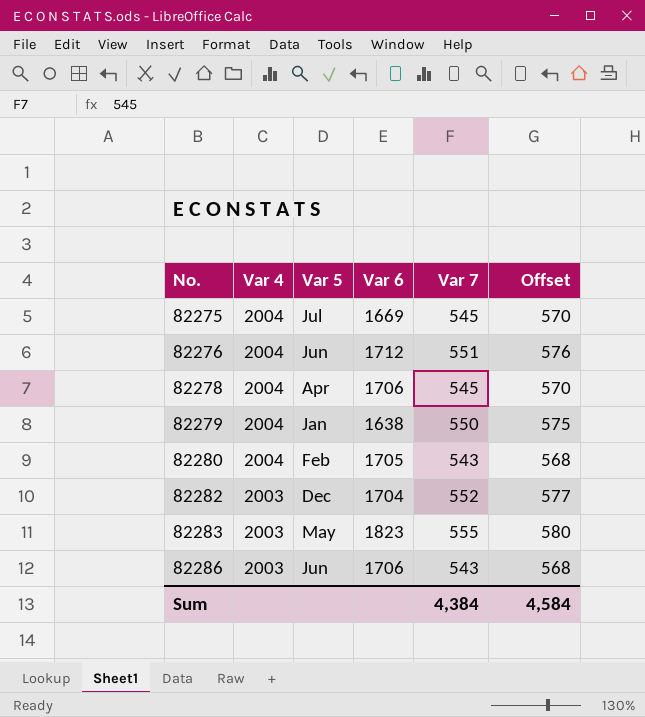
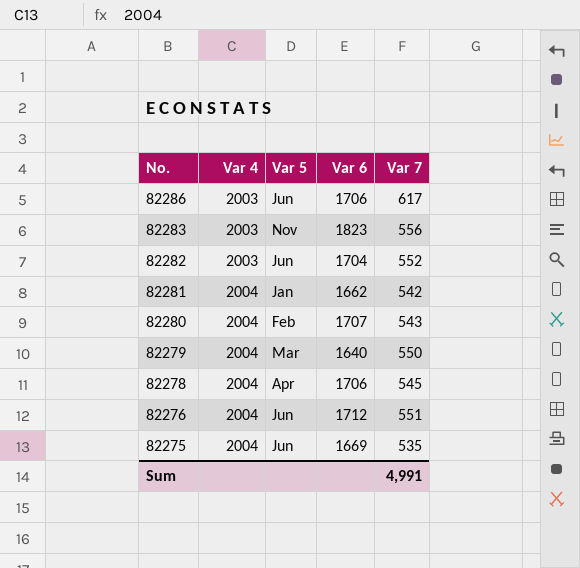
row order: No. ascending -> No. descending
column Offset | formula: [Var 7] + 25 -> none
82286 | Var 7: 543 -> 617
82283 | Var 5: May -> Nov
82283 | Var 7: 555 -> 556
82282 | Var 5: Dec -> Jun
row 82281: none -> 2004 | Jan | 1662 | 542
82280 | Var 6: 1705 -> 1707
82279 | Var 5: Jan -> Mar
82279 | Var 6: 1638 -> 1640
82275 | Var 5: Jul -> Jun
82275 | Var 7: 545 -> 535
Sum | Var 7: 4,384 -> 4,991

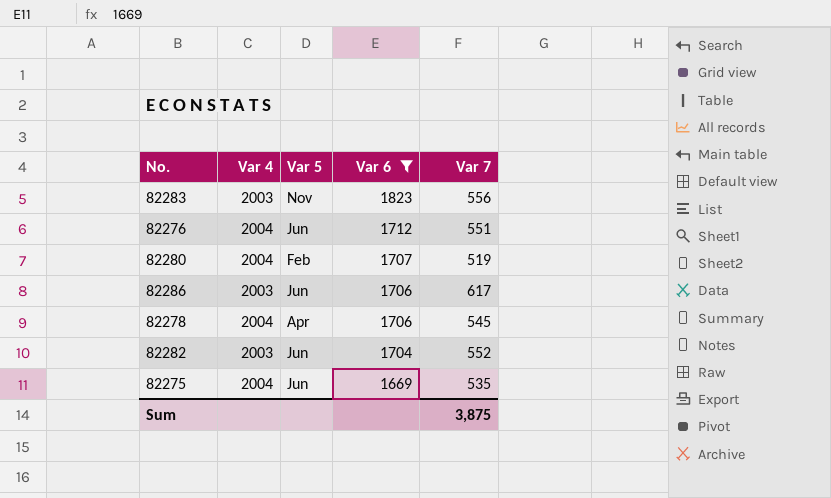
filter: none -> Var 6 >= 1669
row order: No. descending -> Var 6 descending
82280 | Var 7: 543 -> 519
Sum | Var 7: 4,991 -> 3,875

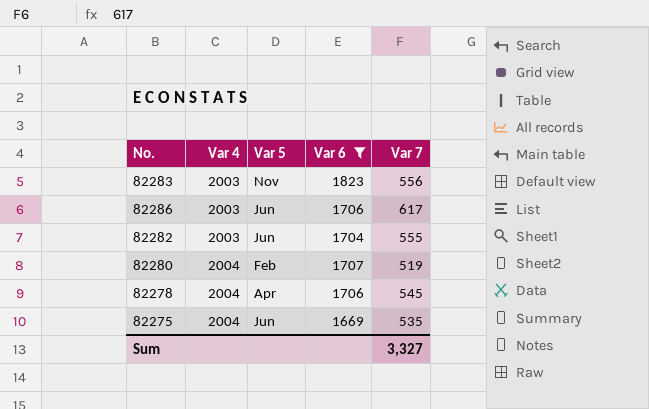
row order: Var 6 descending -> Var 4 ascending
row 82276: 2004 | Jun | 1712 | 551 -> none
82282 | Var 7: 552 -> 555
Sum | Var 7: 3,875 -> 3,327

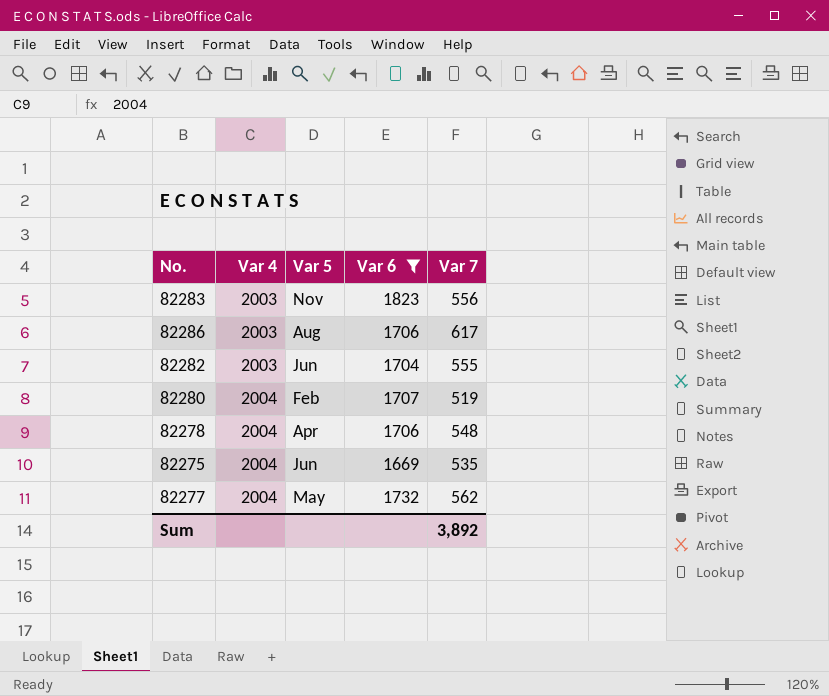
82286 | Var 5: Jun -> Aug
82278 | Var 7: 545 -> 548
row 82277: none -> 2004 | May | 1732 | 562
Sum | Var 7: 3,327 -> 3,892

